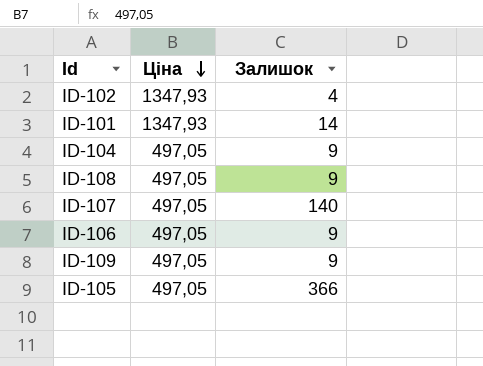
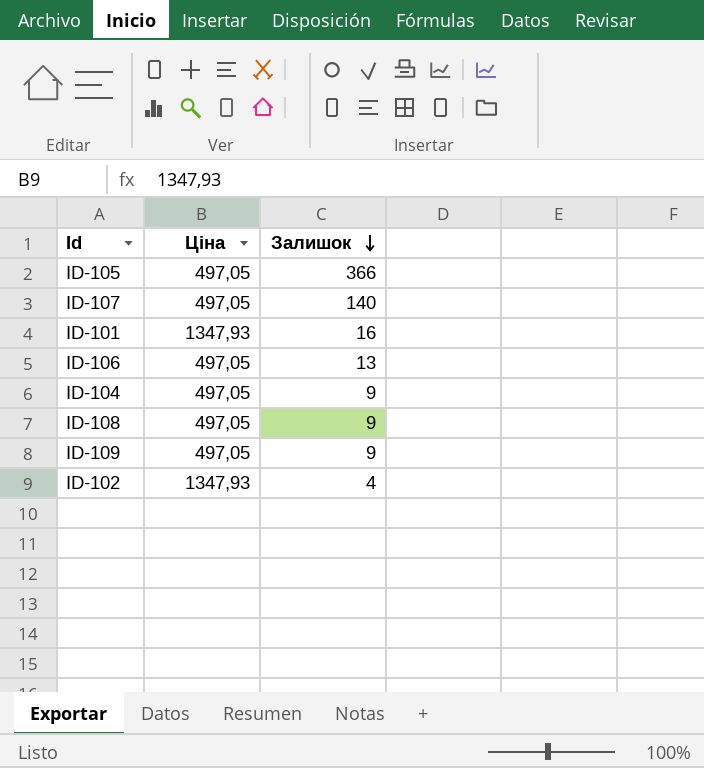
row order: Ціна descending -> Залишок descending
ID-101 | Залишок: 14 -> 16
ID-106 | Залишок: 9 -> 13

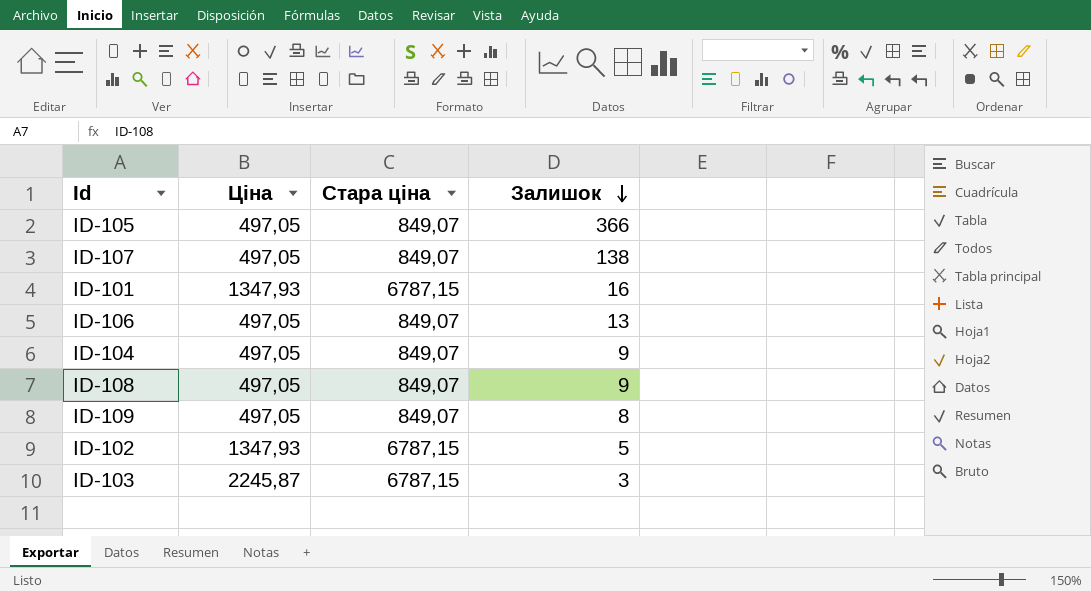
column Стара ціна | position: none -> 3
ID-107 | Залишок: 140 -> 138
ID-109 | Залишок: 9 -> 8
ID-102 | Залишок: 4 -> 5
row ID-103: none -> 2245,87 | 6787,15 | 3

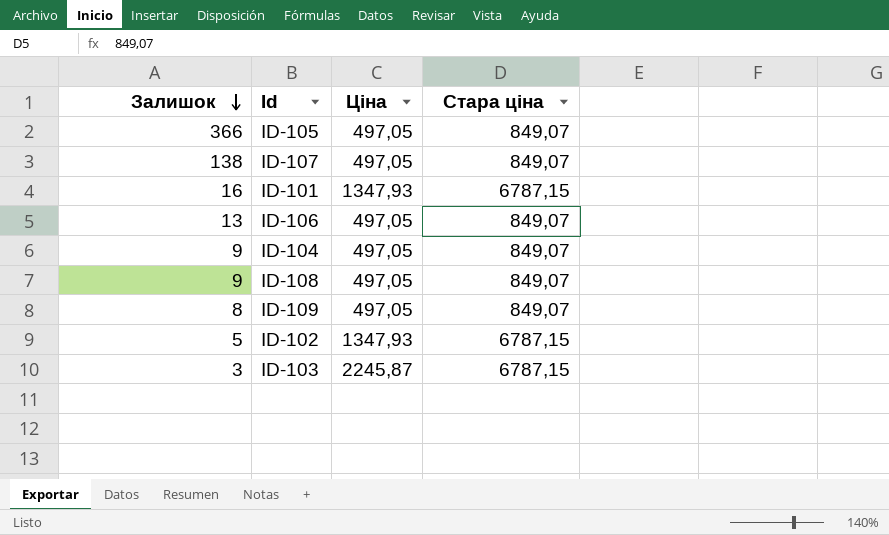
column Залишок | position: 4 -> 1

